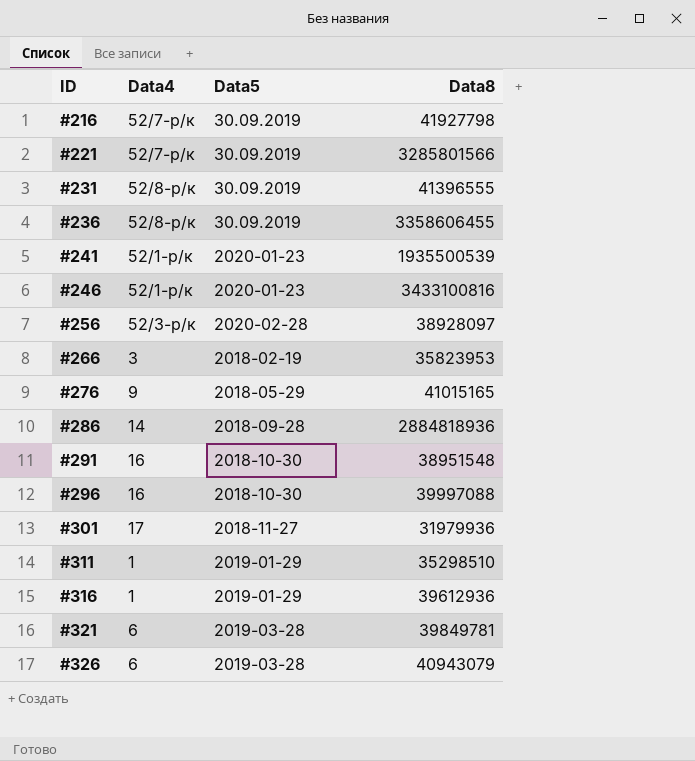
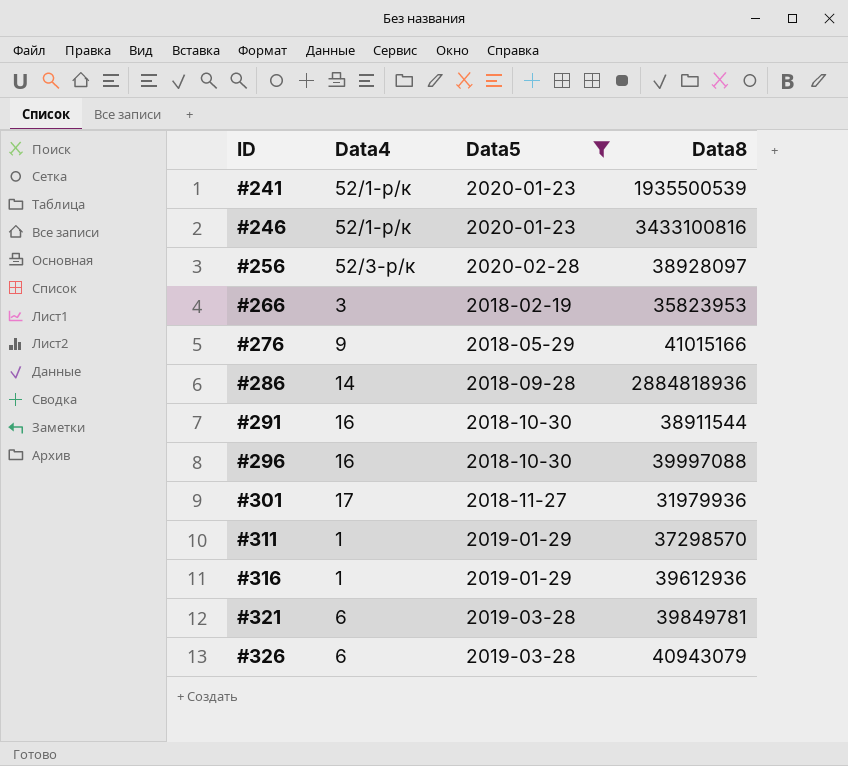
filter: none -> Data5 != 30.09.2019
#276 | Data8: 41015165 -> 41015166
#291 | Data8: 38951548 -> 38911544
#311 | Data8: 35298510 -> 37298570

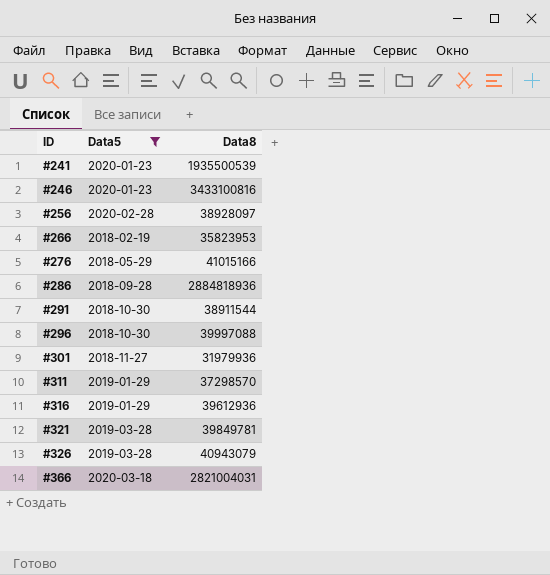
column Data4 | position: 2 -> none
row #366: none -> 2020-03-18 | 2821004031

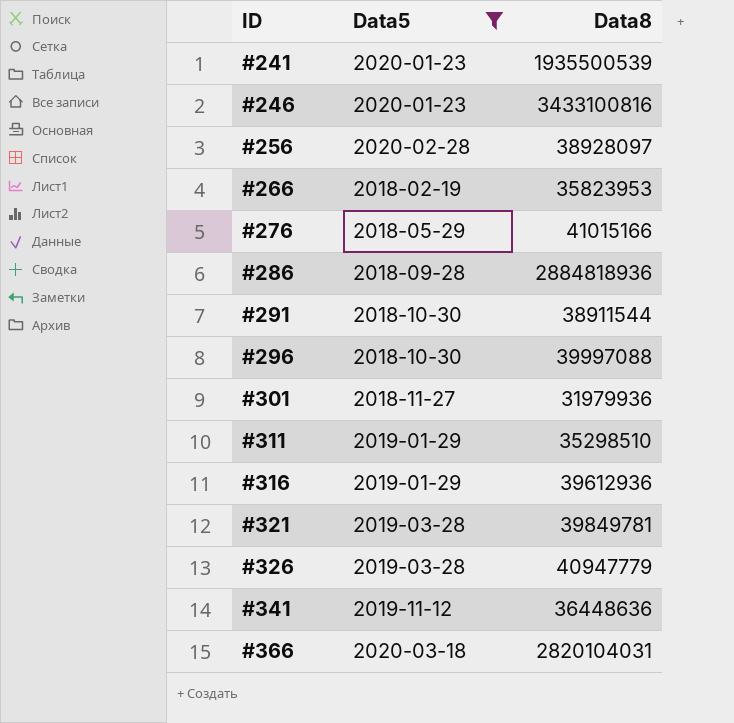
#311 | Data8: 37298570 -> 35298510
#326 | Data8: 40943079 -> 40947779
row #341: none -> 2019-11-12 | 36448636
#366 | Data8: 2821004031 -> 2820104031

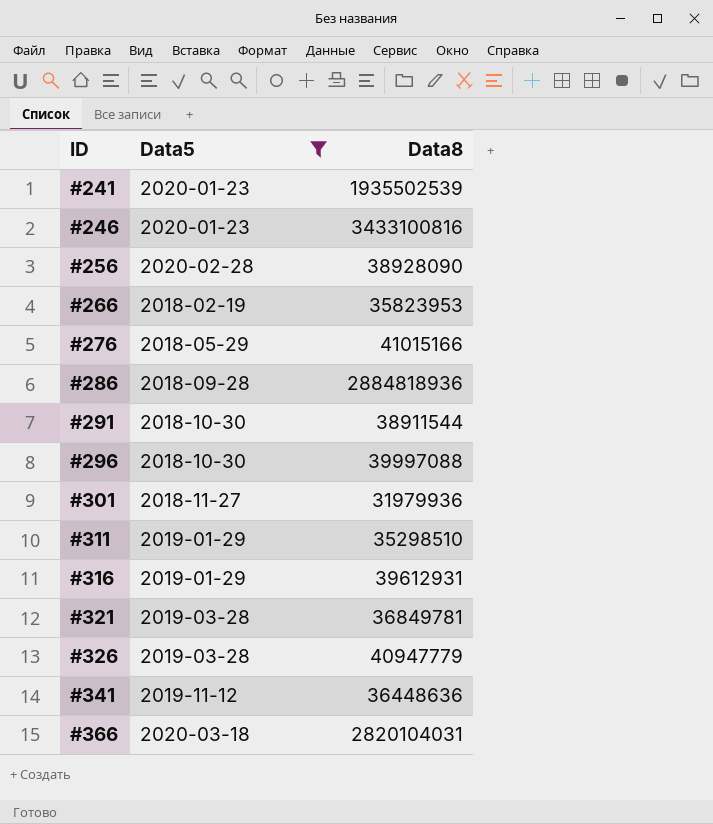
#241 | Data8: 1935500539 -> 1935502539
#256 | Data8: 38928097 -> 38928090
#316 | Data8: 39612936 -> 39612931
#321 | Data8: 39849781 -> 36849781

